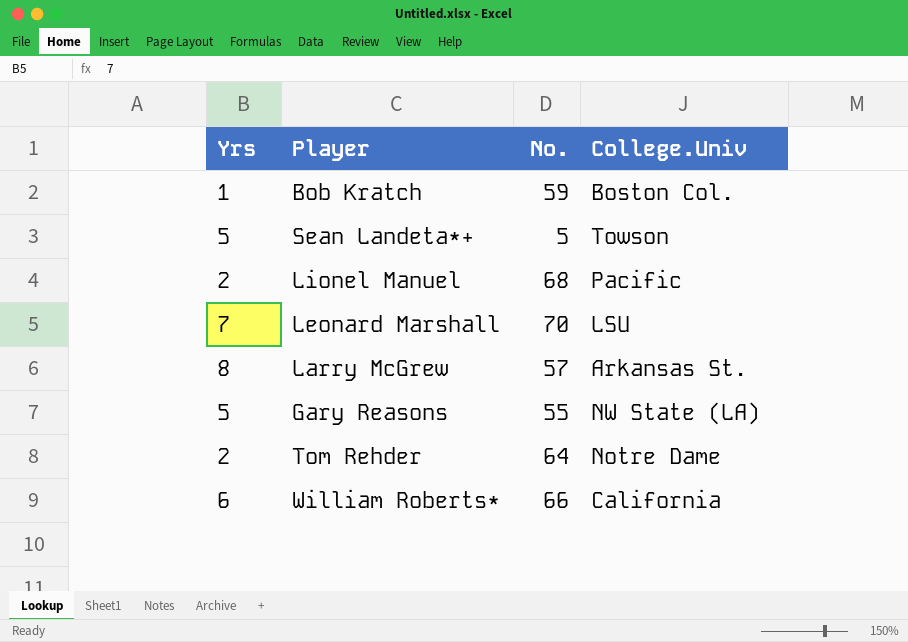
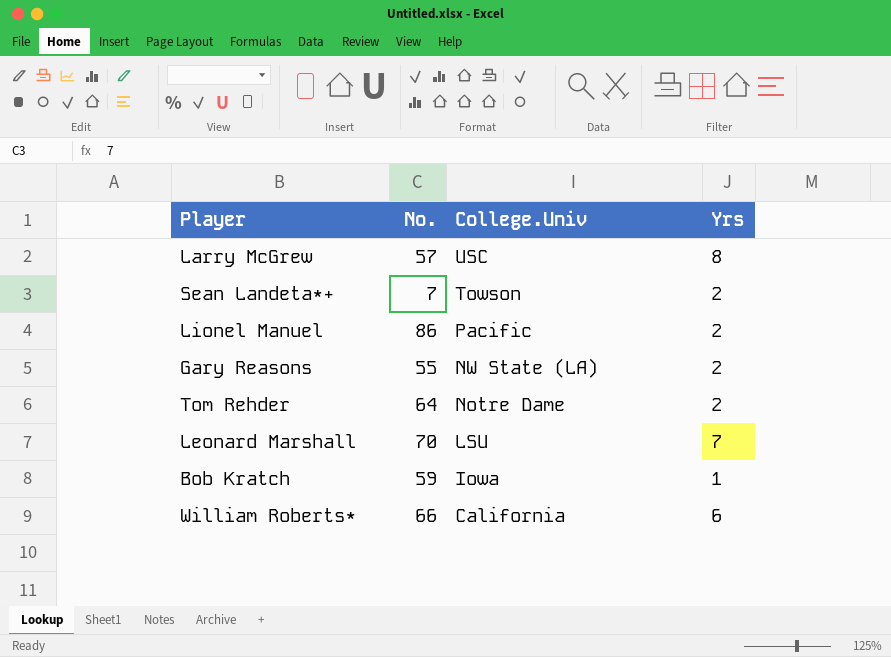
row order: none -> College.Univ descending
column Yrs | position: 1 -> 4
Larry McGrew | College.Univ: Arkansas St. -> USC
Sean Landeta*+ | No.: 5 -> 7
Sean Landeta*+ | Yrs: 5 -> 2
Lionel Manuel | No.: 68 -> 86
Gary Reasons | Yrs: 5 -> 2
Bob Kratch | College.Univ: Boston Col. -> Iowa

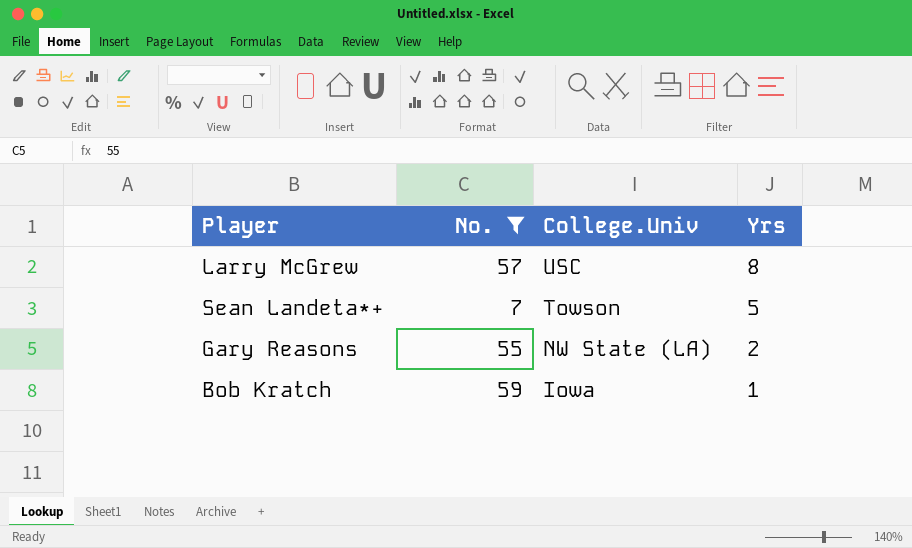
filter: none -> No. <= 59
Sean Landeta*+ | Yrs: 2 -> 5

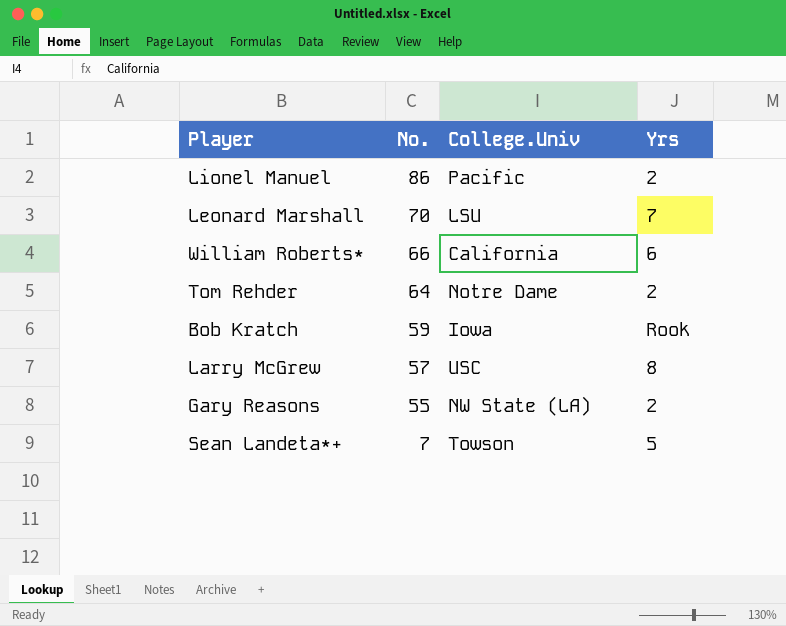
filter: No. <= 59 -> none
row order: College.Univ descending -> No. descending
Bob Kratch | Yrs: 1 -> Rook

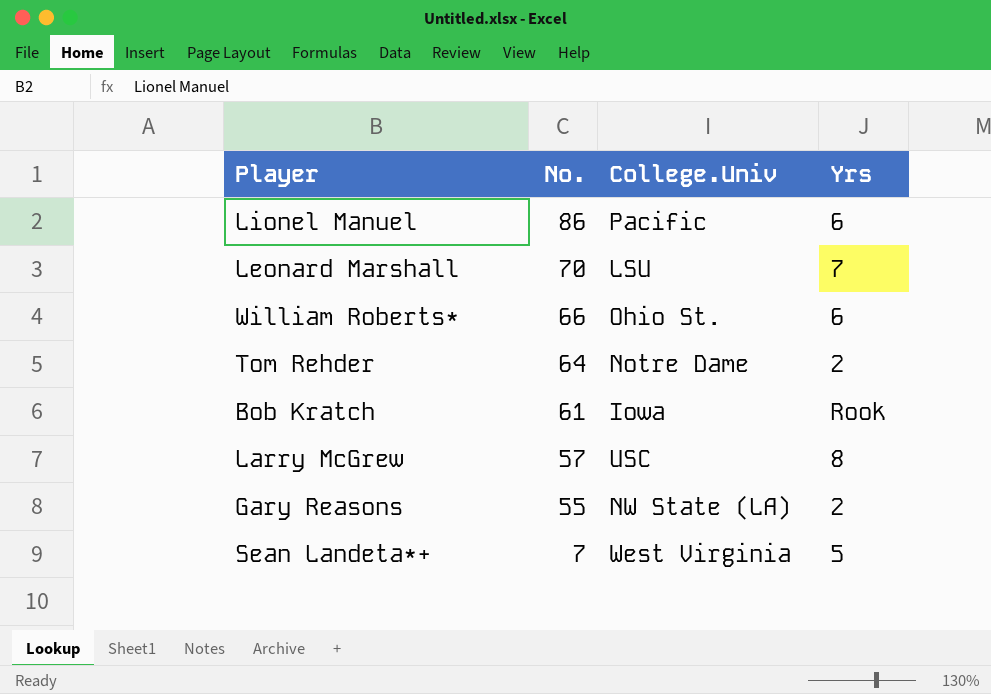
Lionel Manuel | Yrs: 2 -> 6
William Roberts* | College.Univ: California -> Ohio St.
Bob Kratch | No.: 59 -> 61
Sean Landeta*+ | College.Univ: Towson -> West Virginia

